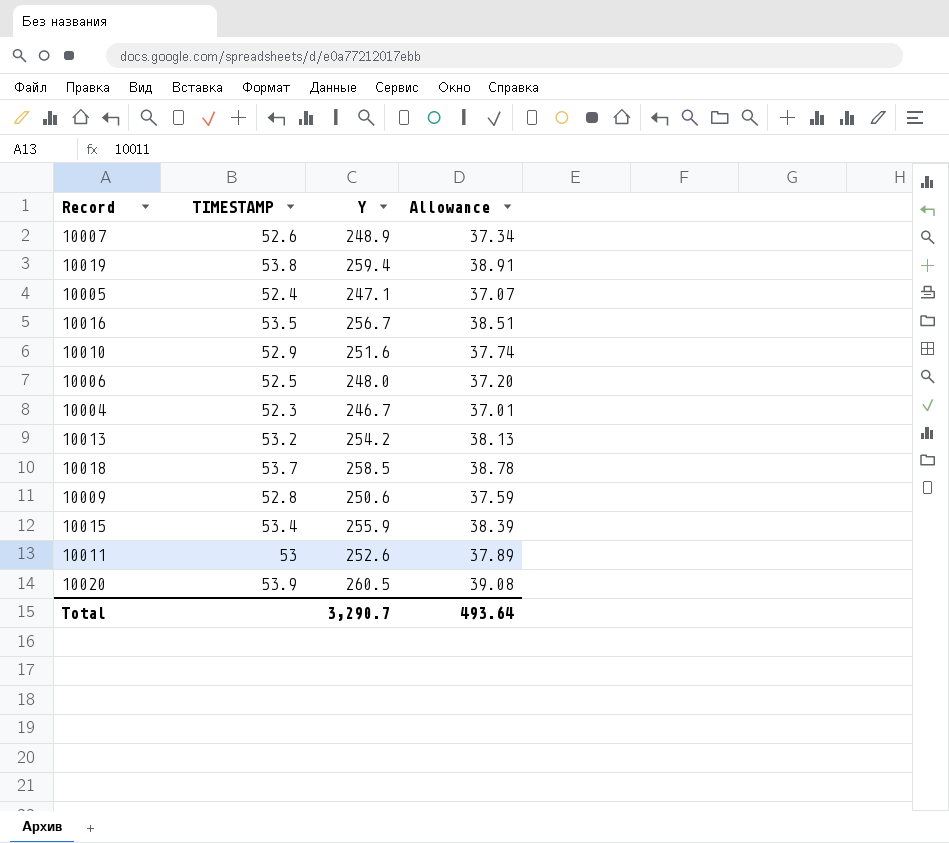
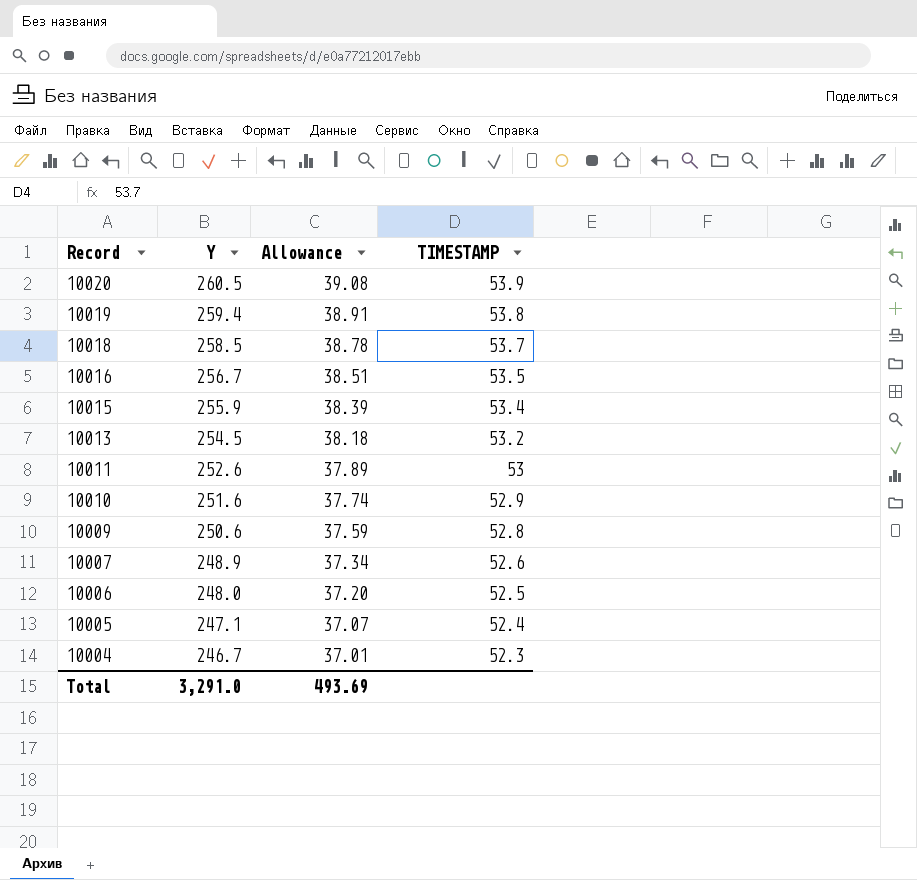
row order: none -> Record descending
column TIMESTAMP | position: 2 -> 4
10013 | Y: 254.2 -> 254.5
10013 | Allowance: 38.13 -> 38.18
Total | Y: 3,290.7 -> 3,291.0
Total | Allowance: 493.64 -> 493.69

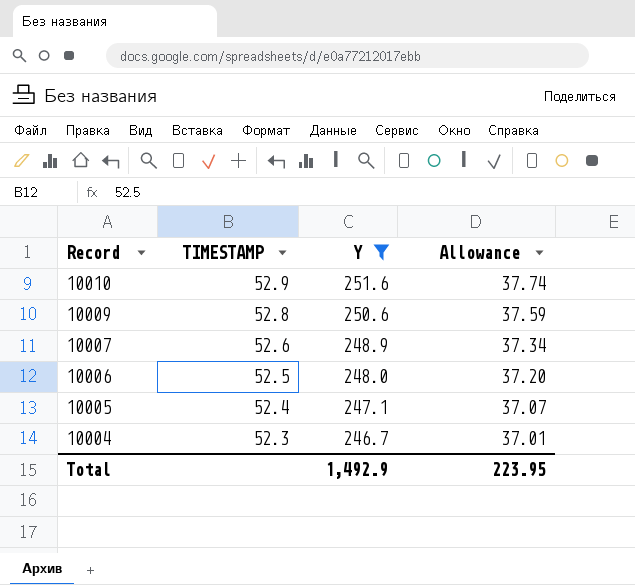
filter: none -> Y <= 251.6
column TIMESTAMP | position: 4 -> 2
Total | Y: 3,291.0 -> 1,492.9
Total | Allowance: 493.69 -> 223.95

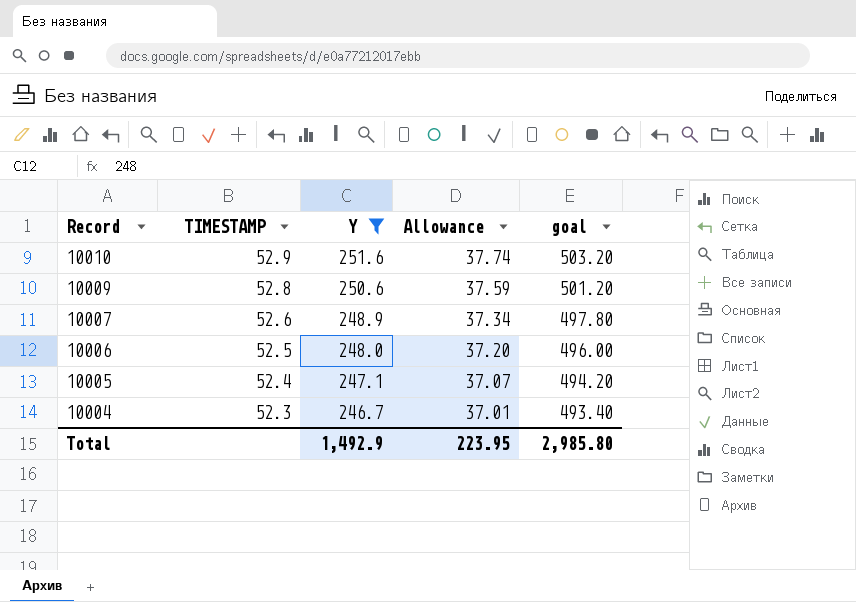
column goal | formula: none -> [Y] * 2

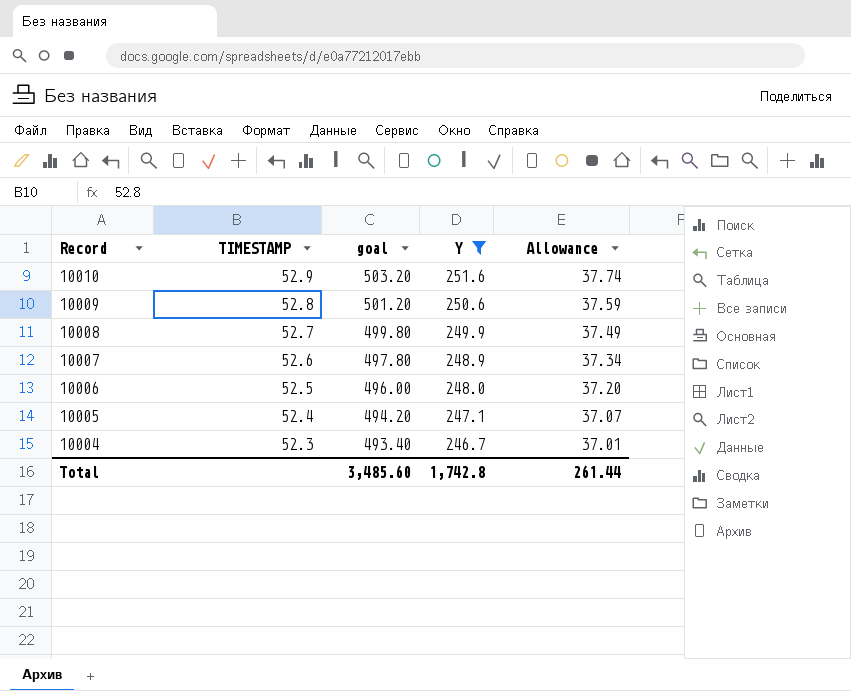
column goal | position: 5 -> 3
row 10008: none -> 52.7 | 499.80 | 249.9 | 37.49
Total | goal: 2,985.80 -> 3,485.60
Total | Y: 1,492.9 -> 1,742.8
Total | Allowance: 223.95 -> 261.44

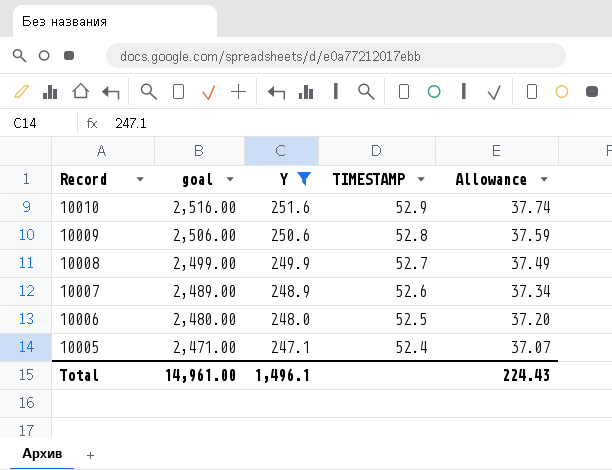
column goal | formula: [Y] * 2 -> [Y] * 10
column TIMESTAMP | position: 2 -> 4
row 10004: 52.3 | 493.40 | 246.7 | 37.01 -> none
Total | goal: 3,485.60 -> 14,961.00
Total | Y: 1,742.8 -> 1,496.1
Total | Allowance: 261.44 -> 224.43

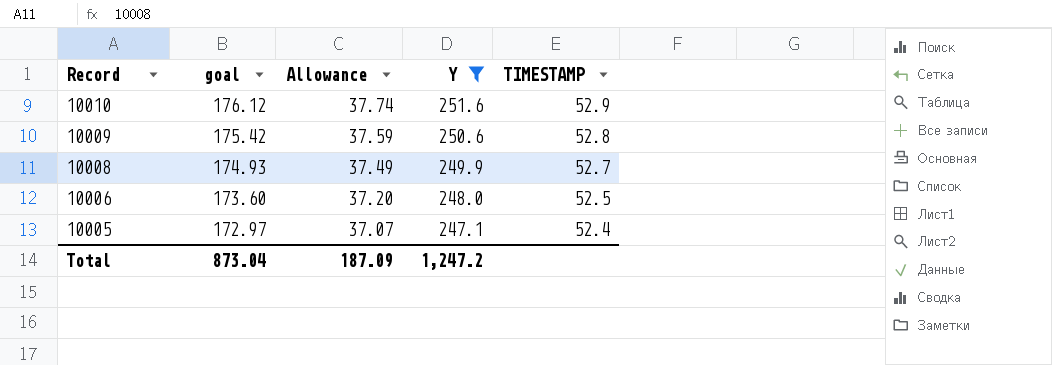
column goal | formula: [Y] * 10 -> [Y] * 0.7
column Allowance | position: 5 -> 3
row 10007: 2,489.00 | 248.9 | 52.6 | 37.34 -> none
Total | goal: 14,961.00 -> 873.04
Total | Allowance: 224.43 -> 187.09
Total | Y: 1,496.1 -> 1,247.2

